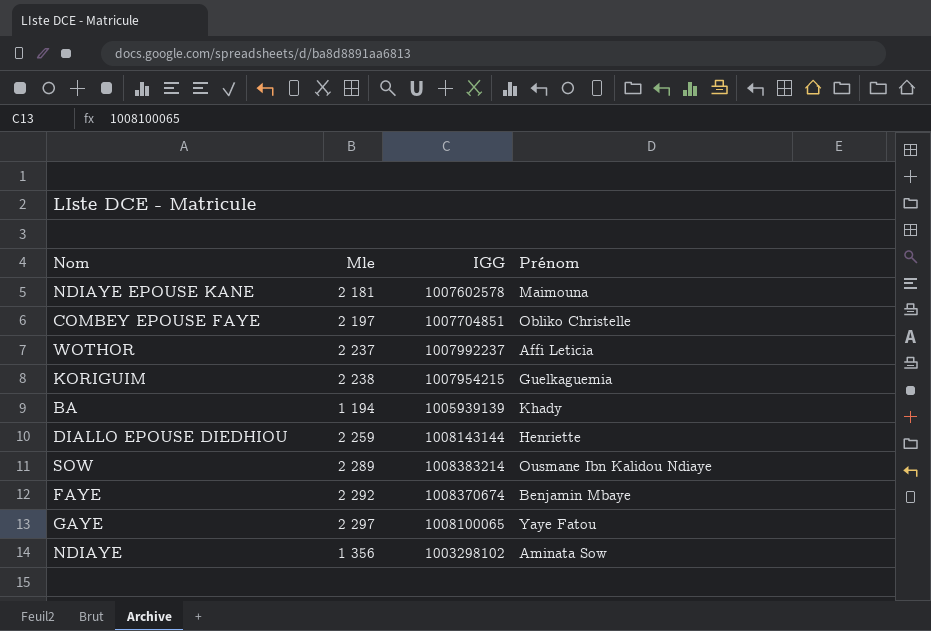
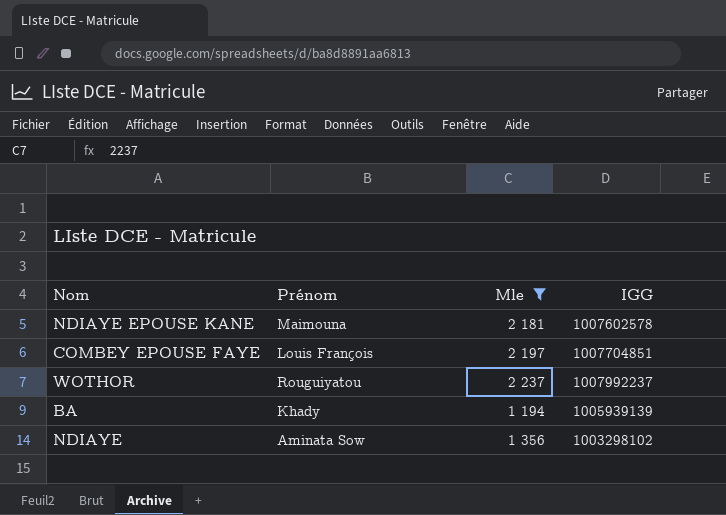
filter: none -> Mle <= 2 237
column Prénom | position: 4 -> 2
COMBEY EPOUSE FAYE | Prénom: Obliko Christelle -> Louis François
WOTHOR | Prénom: Affi Leticia -> Rouguiyatou

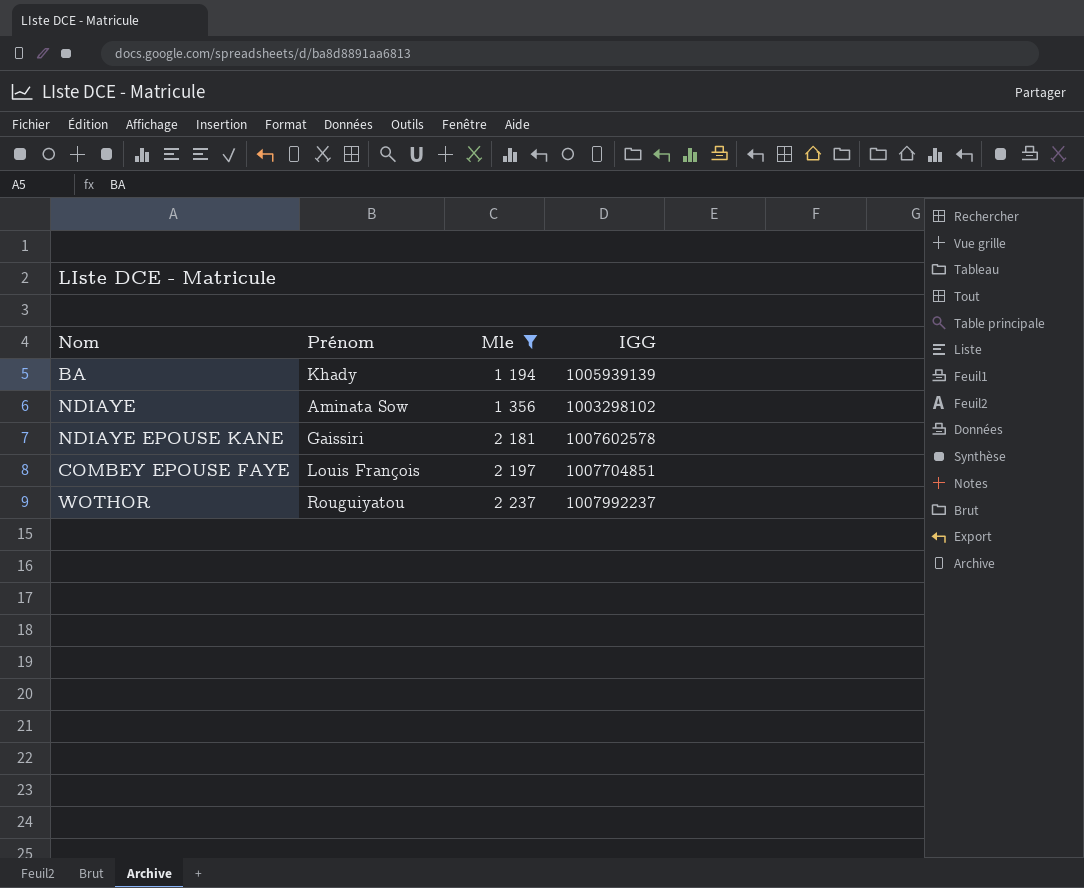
row order: none -> Mle ascending
NDIAYE EPOUSE KANE | Prénom: Maimouna -> Gaissiri

